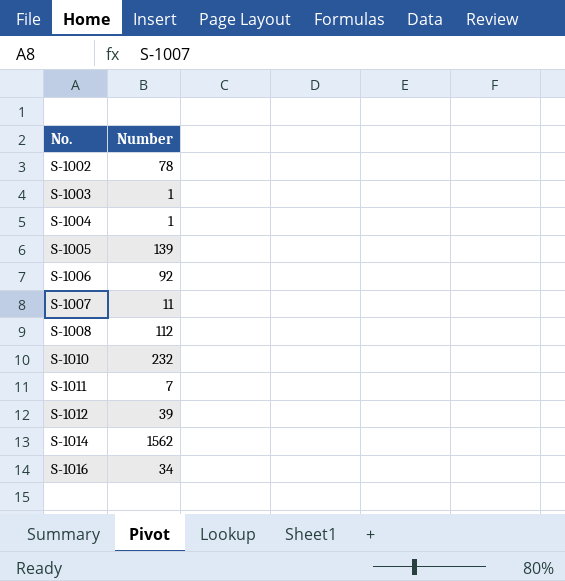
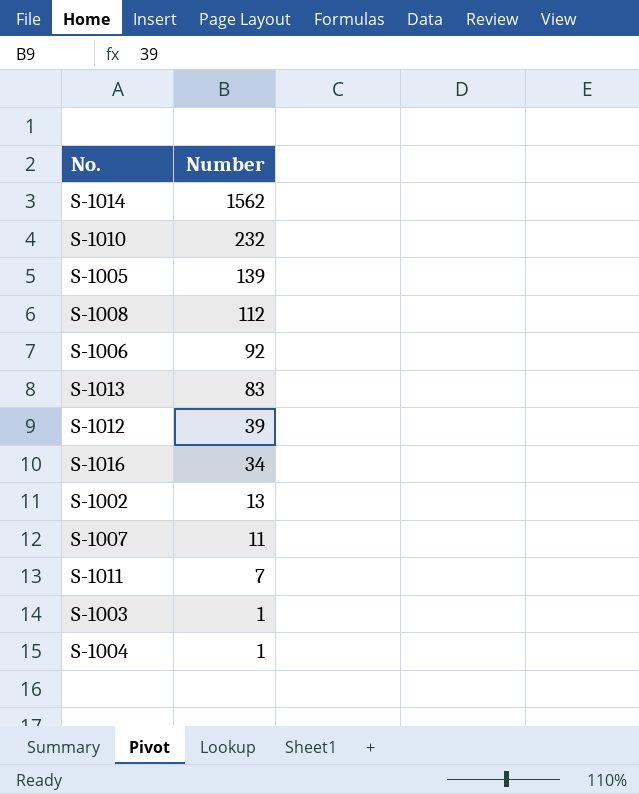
row order: No. ascending -> Number descending
row S-1013: none -> 83
S-1002 | Number: 78 -> 13

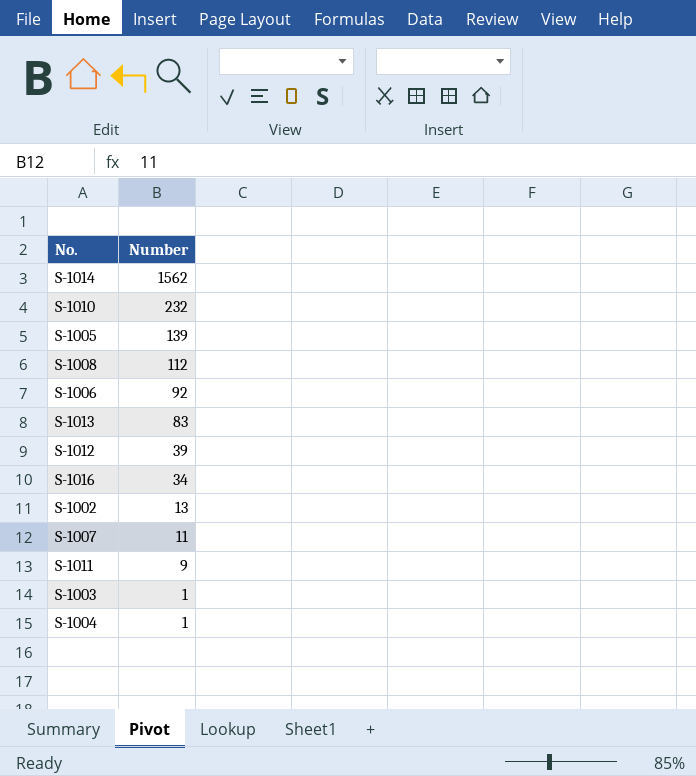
S-1011 | Number: 7 -> 9

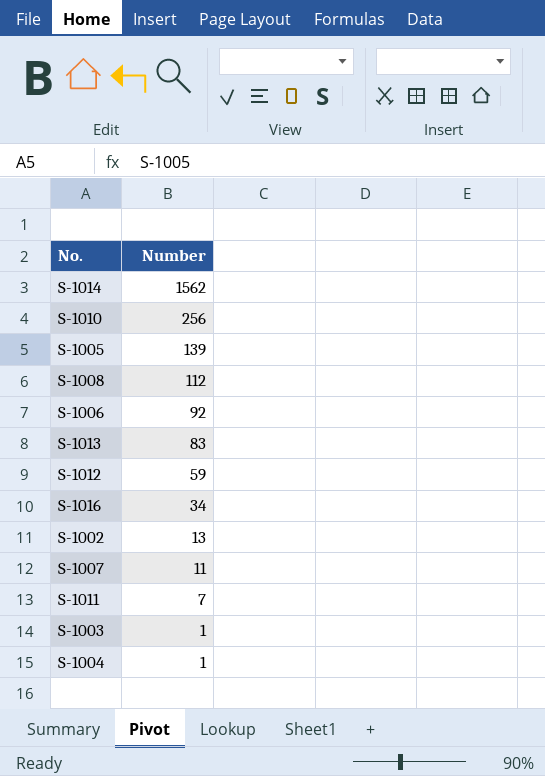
S-1010 | Number: 232 -> 256
S-1012 | Number: 39 -> 59
S-1011 | Number: 9 -> 7

